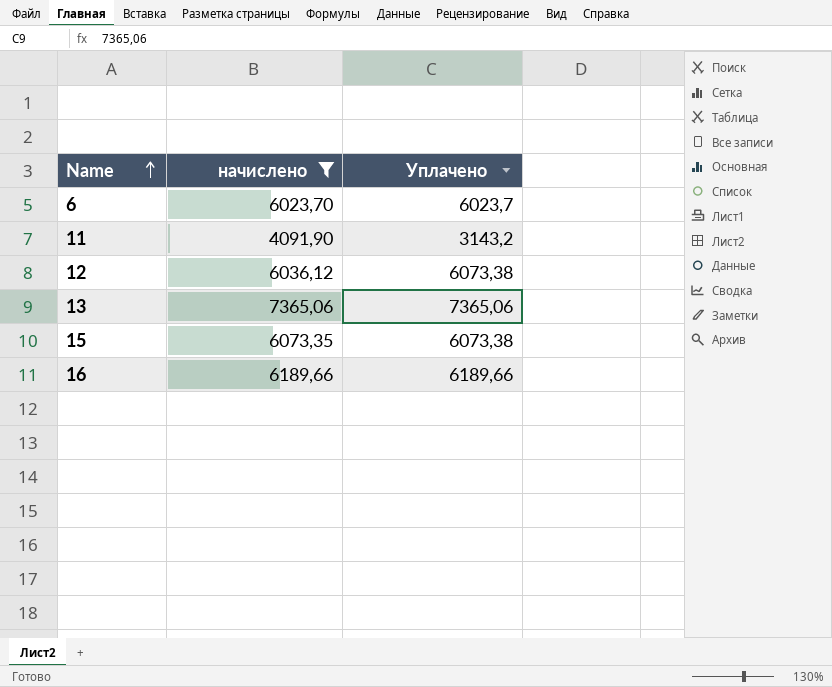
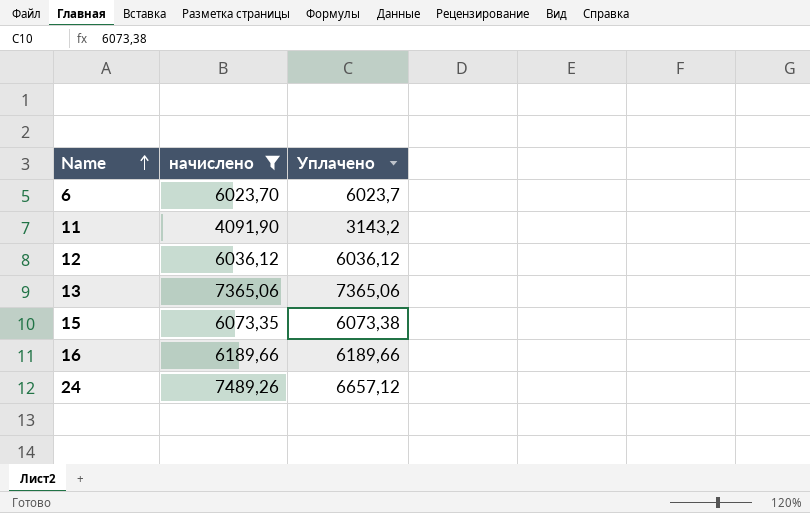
12 | Уплачено: 6073,38 -> 6036,12
row 24: none -> 7489,26 | 6657,12

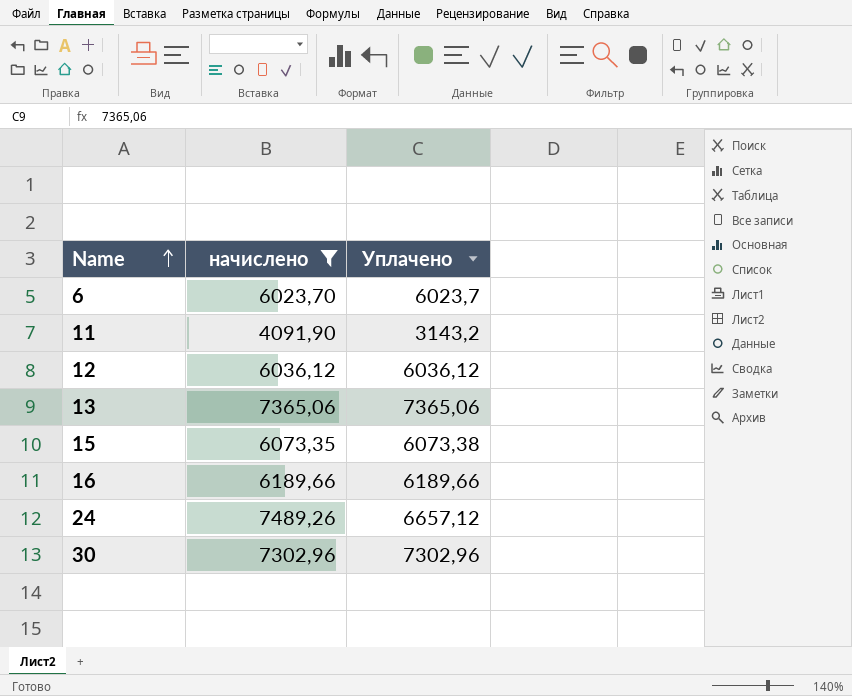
row 30: none -> 7302,96 | 7302,96

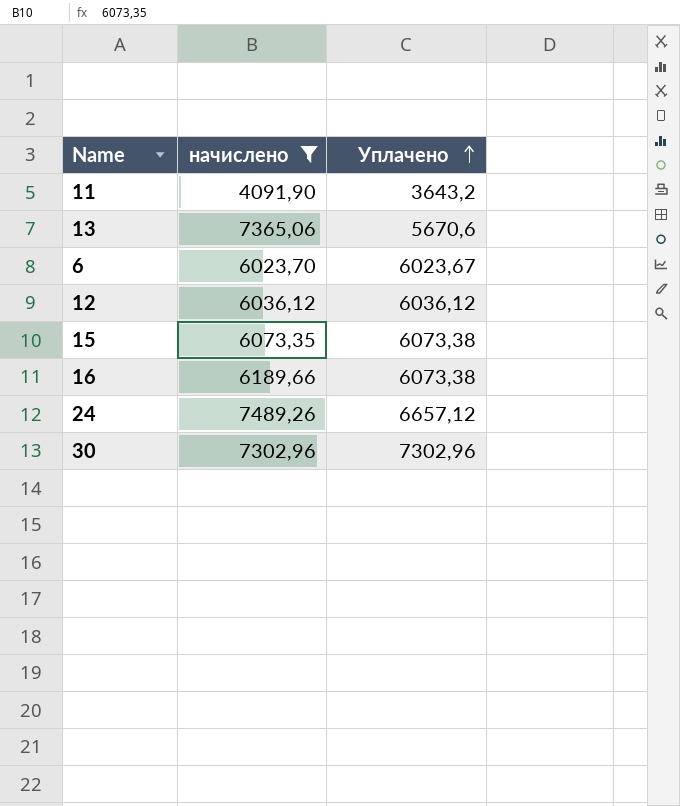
row order: Name ascending -> Уплачено ascending
11 | Уплачено: 3143,2 -> 3643,2
13 | Уплачено: 7365,06 -> 5670,6
6 | Уплачено: 6023,7 -> 6023,67
16 | Уплачено: 6189,66 -> 6073,38

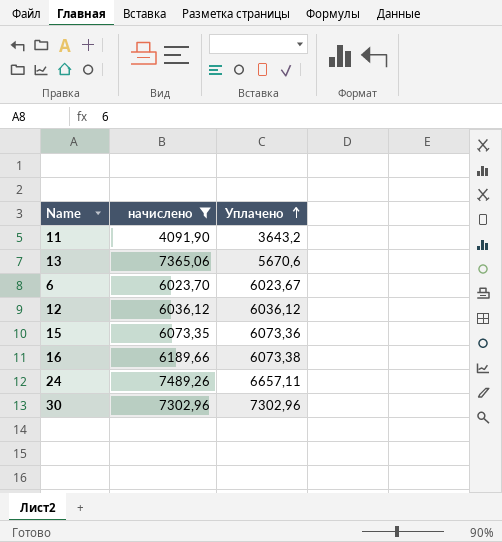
15 | Уплачено: 6073,38 -> 6073,36
24 | Уплачено: 6657,12 -> 6657,11

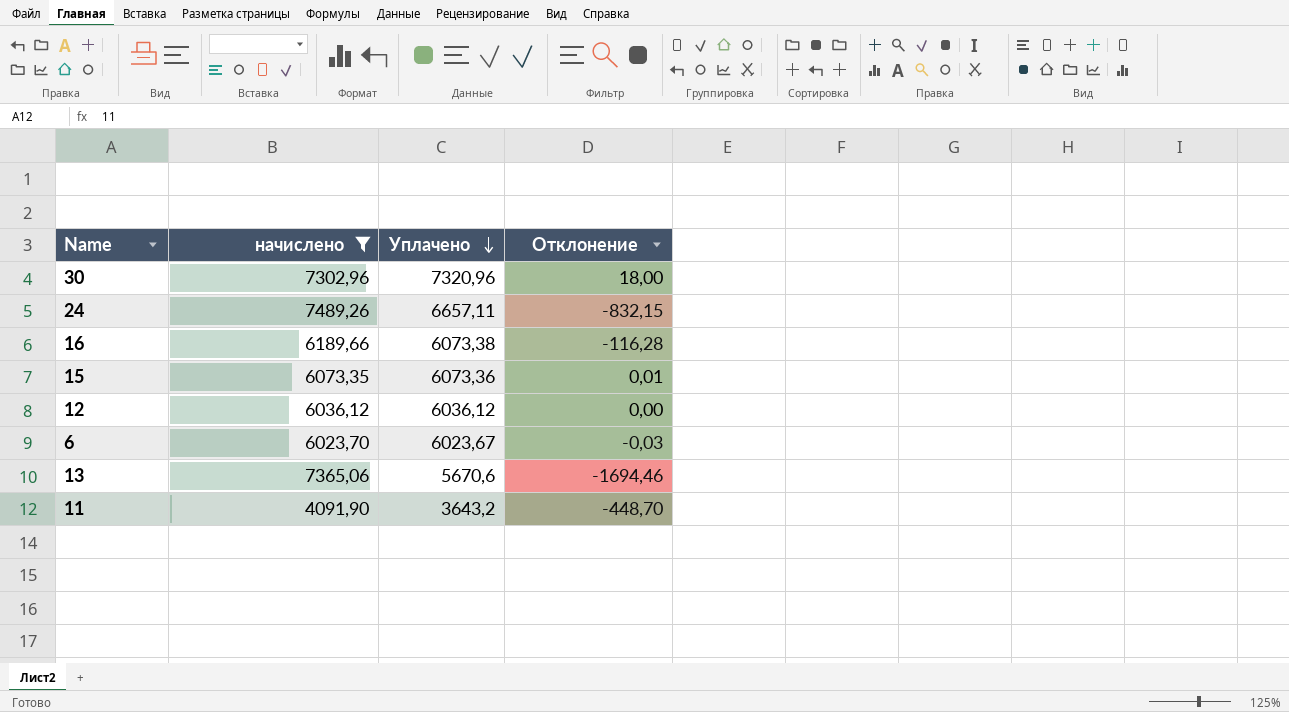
row order: Уплачено ascending -> Уплачено descending
column Отклонение | formula: none -> [Уплачено] - [начислено]
30 | Уплачено: 7302,96 -> 7320,96

